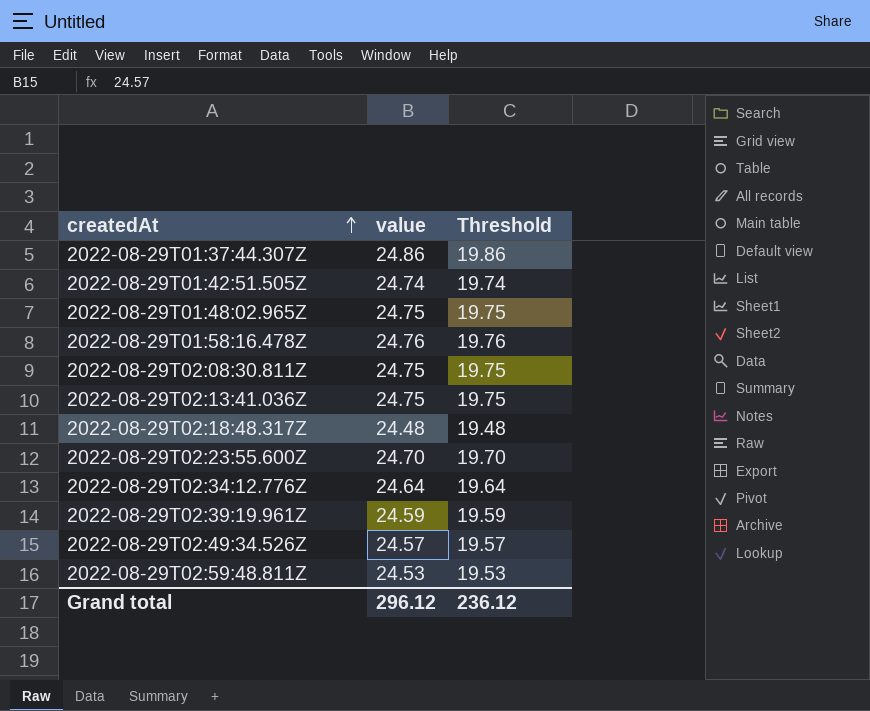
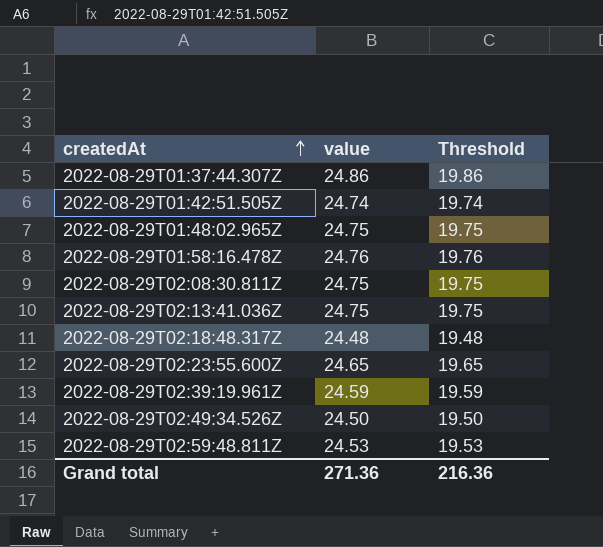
row 2022-08-29T02:34:12.776Z: 24.64 | 19.64 -> none
2022-08-29T02:23:55.600Z | value: 24.70 -> 24.65
2022-08-29T02:23:55.600Z | Threshold: 19.70 -> 19.65
2022-08-29T02:49:34.526Z | value: 24.57 -> 24.50
2022-08-29T02:49:34.526Z | Threshold: 19.57 -> 19.50
Grand total | value: 296.12 -> 271.36
Grand total | Threshold: 236.12 -> 216.36

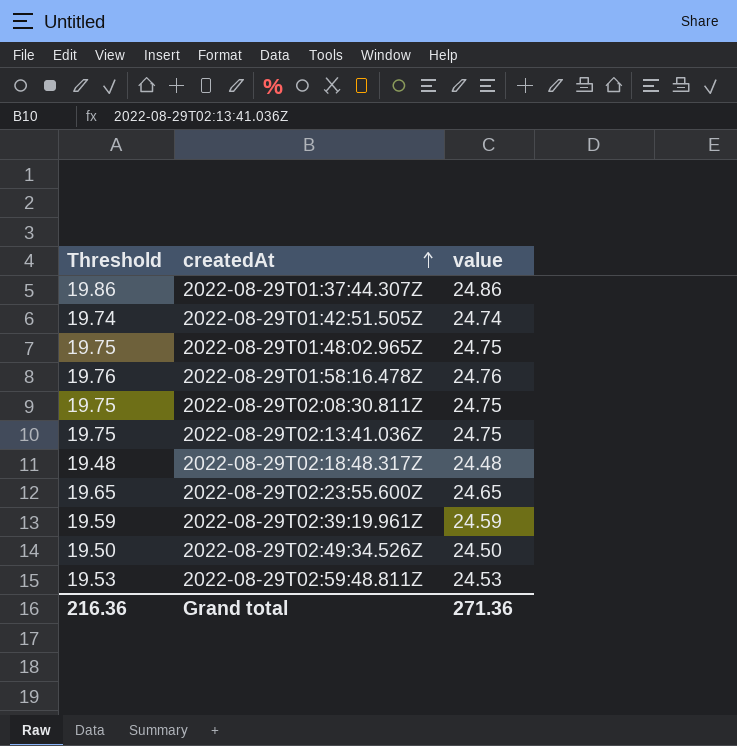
column Threshold | position: 3 -> 1

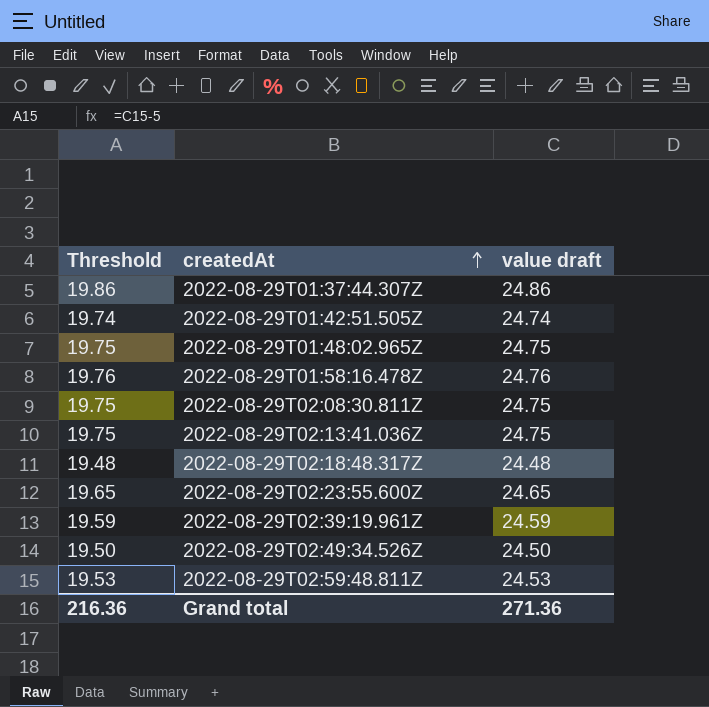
column name: value -> value draft

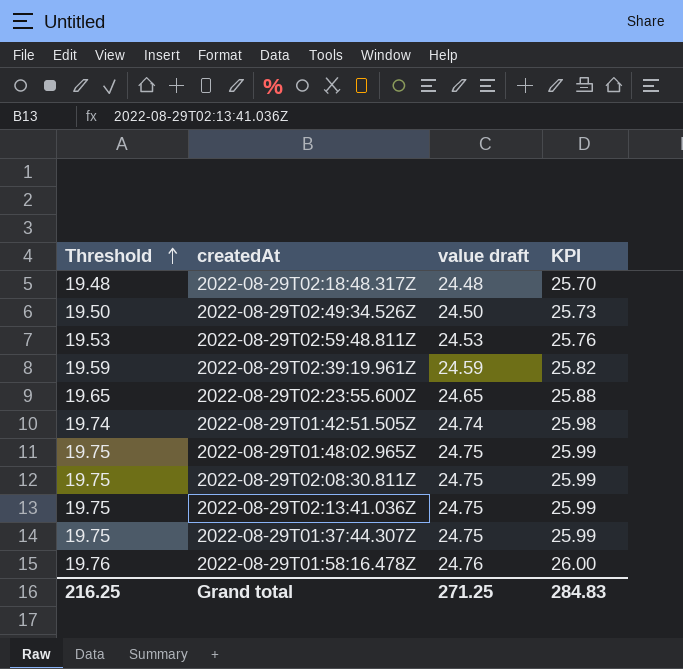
row order: createdAt ascending -> Threshold ascending
column KPI | formula: none -> [value draft] * 1.05
2022-08-29T01:37:44.307Z | Threshold: 19.86 -> 19.75
2022-08-29T01:37:44.307Z | value draft: 24.86 -> 24.75
Grand total | Threshold: 216.36 -> 216.25
Grand total | value draft: 271.36 -> 271.25

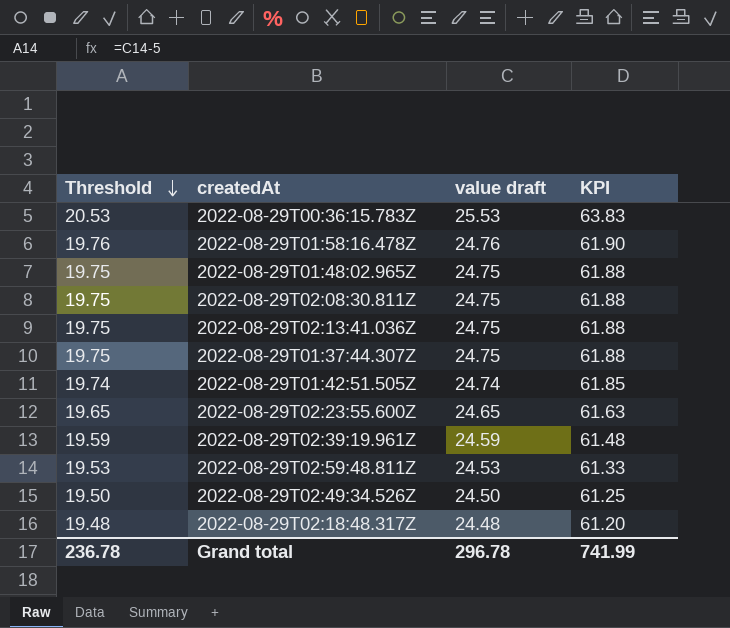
row order: Threshold ascending -> Threshold descending
column KPI | formula: [value draft] * 1.05 -> [value draft] * 2.5
row 2022-08-29T00:36:15.783Z: none -> 20.53 | 25.53 | 63.83
Grand total | Threshold: 216.25 -> 236.78
Grand total | value draft: 271.25 -> 296.78
Grand total | KPI: 284.83 -> 741.99

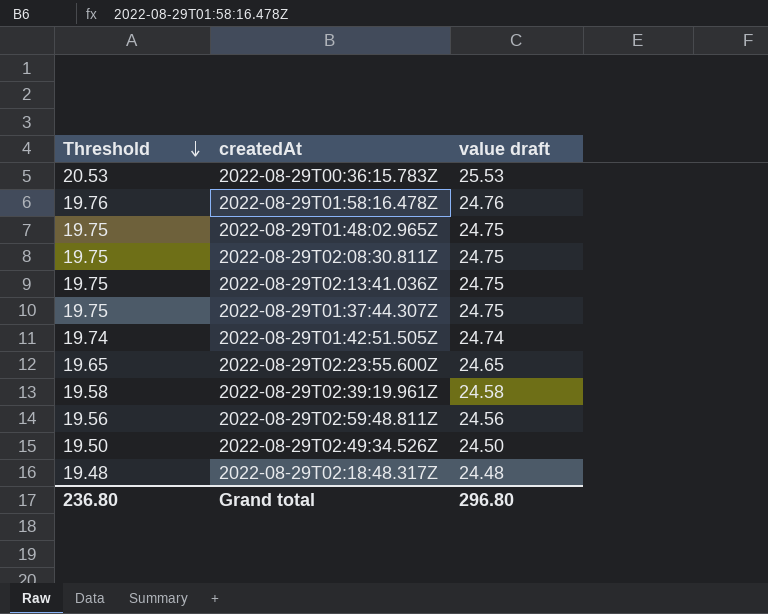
column KPI | formula: [value draft] * 2.5 -> none
2022-08-29T02:39:19.961Z | Threshold: 19.59 -> 19.58
2022-08-29T02:39:19.961Z | value draft: 24.59 -> 24.58
2022-08-29T02:59:48.811Z | Threshold: 19.53 -> 19.56
2022-08-29T02:59:48.811Z | value draft: 24.53 -> 24.56
Grand total | Threshold: 236.78 -> 236.80
Grand total | value draft: 296.78 -> 296.80

